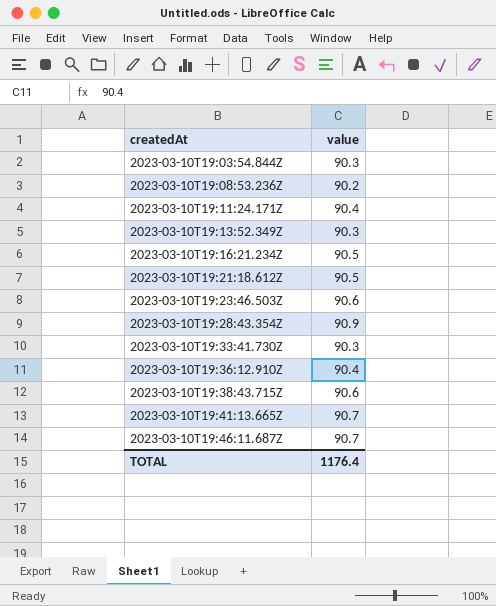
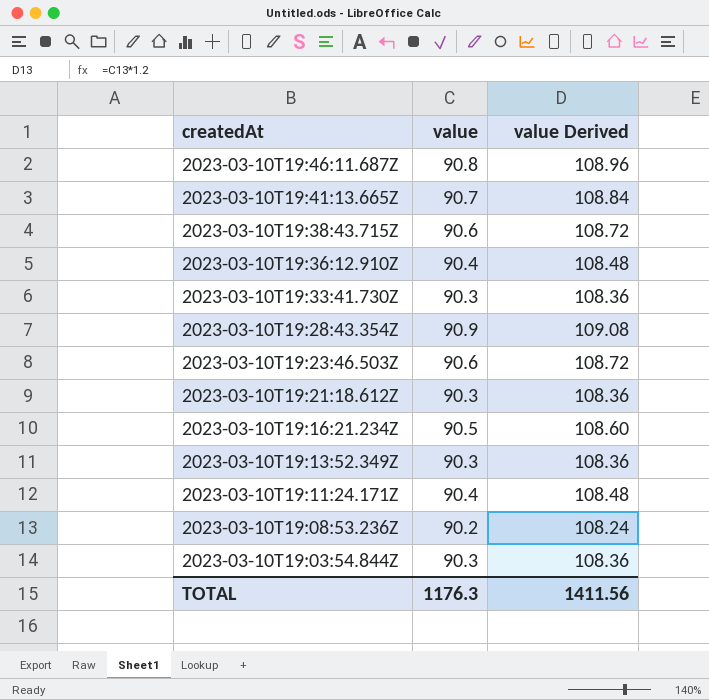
row order: createdAt ascending -> createdAt descending
column value Derived | formula: none -> [value] * 1.2
2023-03-10T19:46:11.687Z | value: 90.7 -> 90.8
2023-03-10T19:21:18.612Z | value: 90.5 -> 90.3
TOTAL | value: 1176.4 -> 1176.3

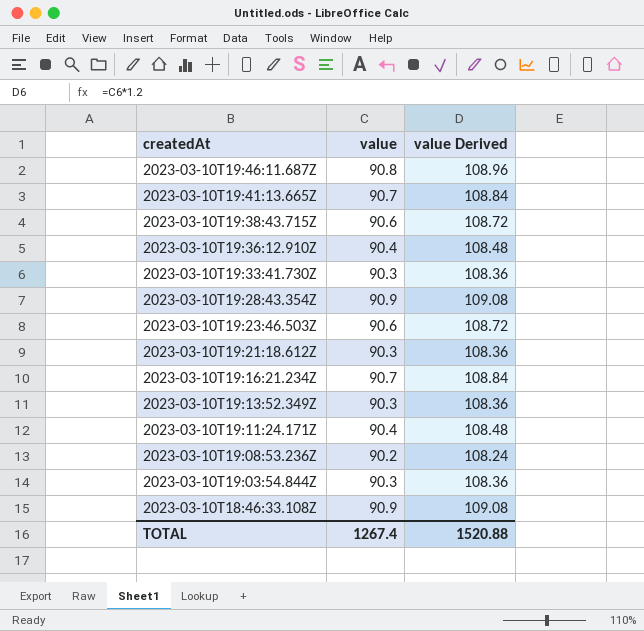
2023-03-10T19:16:21.234Z | value: 90.5 -> 90.7
2023-03-10T19:16:21.234Z | value Derived: 108.60 -> 108.84
row 2023-03-10T18:46:33.108Z: none -> 90.9 | 109.08
TOTAL | value: 1176.3 -> 1267.4
TOTAL | value Derived: 1411.56 -> 1520.88

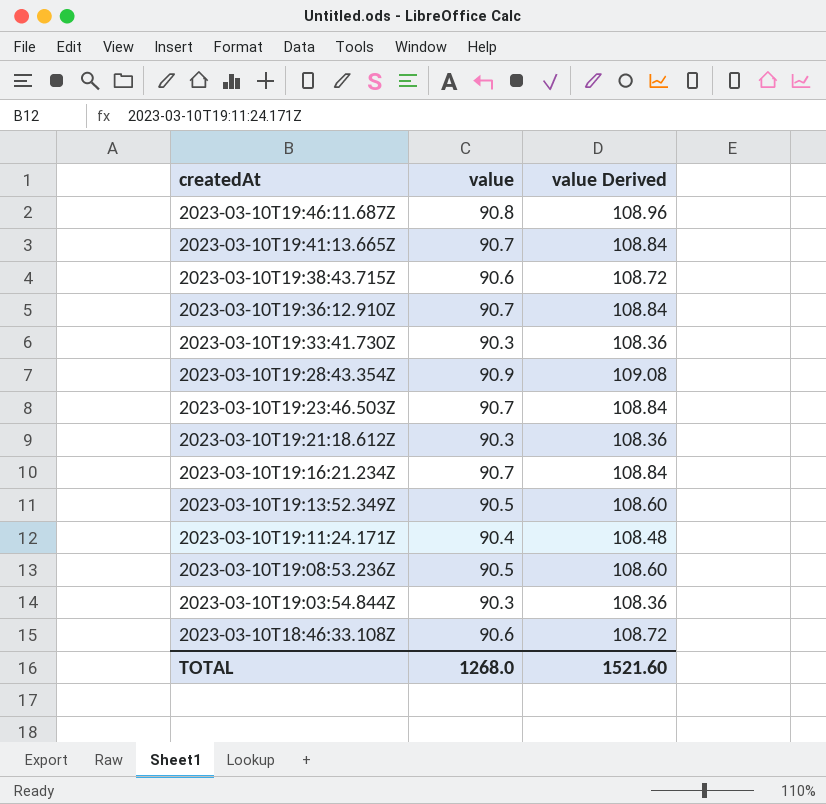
2023-03-10T19:36:12.910Z | value: 90.4 -> 90.7
2023-03-10T19:36:12.910Z | value Derived: 108.48 -> 108.84
2023-03-10T19:23:46.503Z | value: 90.6 -> 90.7
2023-03-10T19:23:46.503Z | value Derived: 108.72 -> 108.84
2023-03-10T19:13:52.349Z | value: 90.3 -> 90.5
2023-03-10T19:13:52.349Z | value Derived: 108.36 -> 108.60
2023-03-10T19:08:53.236Z | value: 90.2 -> 90.5
2023-03-10T19:08:53.236Z | value Derived: 108.24 -> 108.60
2023-03-10T18:46:33.108Z | value: 90.9 -> 90.6
2023-03-10T18:46:33.108Z | value Derived: 109.08 -> 108.72
TOTAL | value: 1267.4 -> 1268.0
TOTAL | value Derived: 1520.88 -> 1521.60

